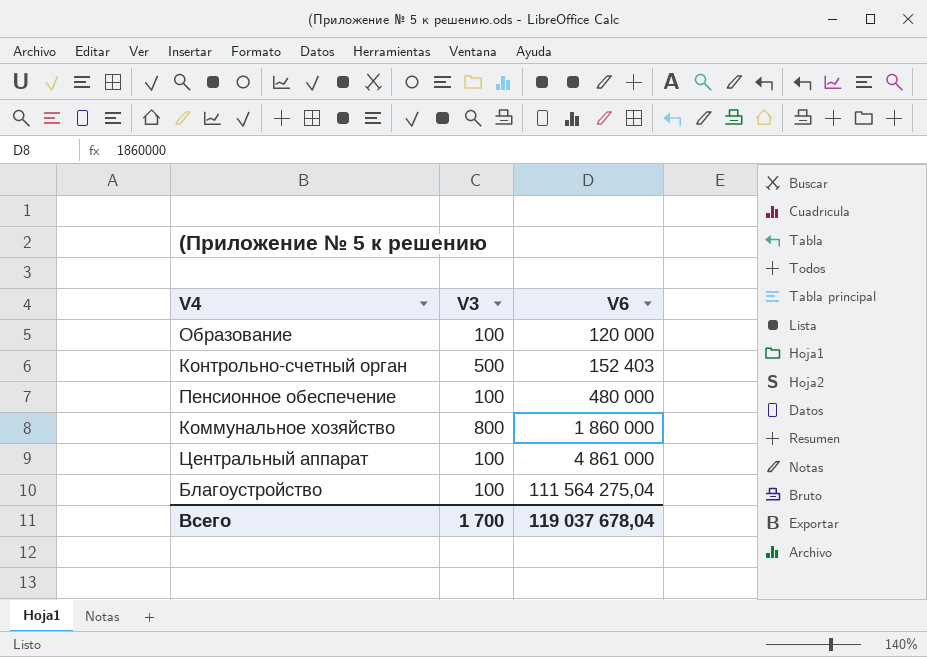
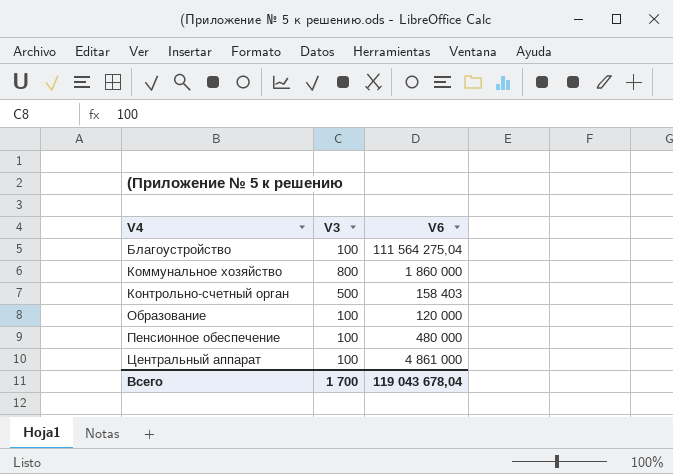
row order: V6 ascending -> V4 ascending
Контрольно-счетный орган | V6: 152 403 -> 158 403
Всего | V6: 119 037 678,04 -> 119 043 678,04

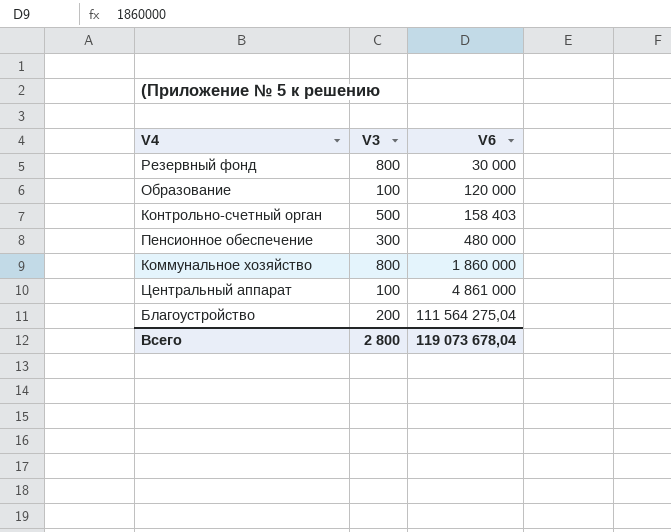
row order: V4 ascending -> V6 ascending
row Резервный фонд: none -> 800 | 30 000
Пенсионное обеспечение | V3: 100 -> 300
Благоустройство | V3: 100 -> 200
Всего | V3: 1 700 -> 2 800
Всего | V6: 119 043 678,04 -> 119 073 678,04

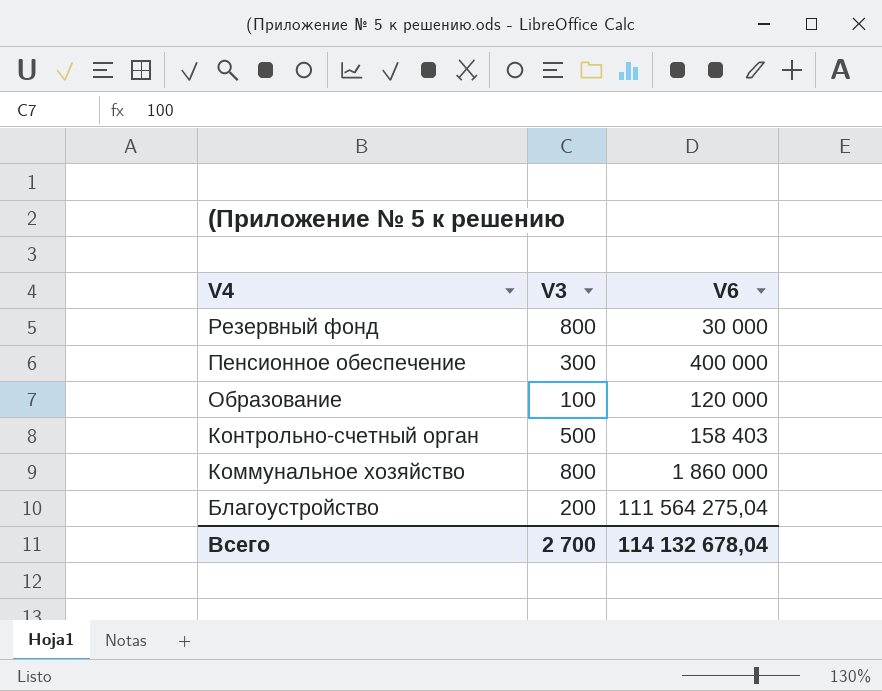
row order: V6 ascending -> V4 descending
row Центральный аппарат: 100 | 4 861 000 -> none
Пенсионное обеспечение | V6: 480 000 -> 400 000
Всего | V3: 2 800 -> 2 700
Всего | V6: 119 073 678,04 -> 114 132 678,04

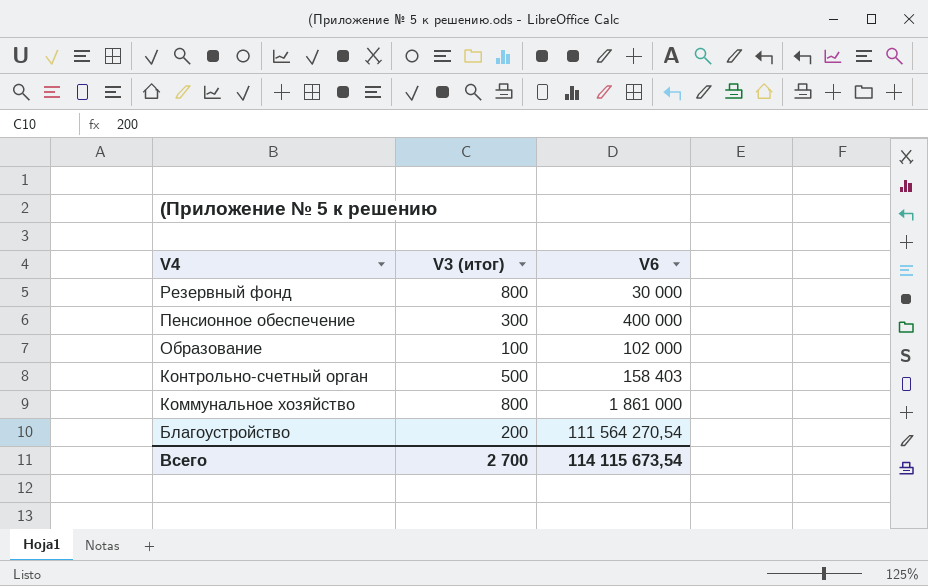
column name: V3 -> V3 (итог)
Образование | V6: 120 000 -> 102 000
Коммунальное хозяйство | V6: 1 860 000 -> 1 861 000
Благоустройство | V6: 111 564 275,04 -> 111 564 270,54
Всего | V6: 114 132 678,04 -> 114 115 673,54

